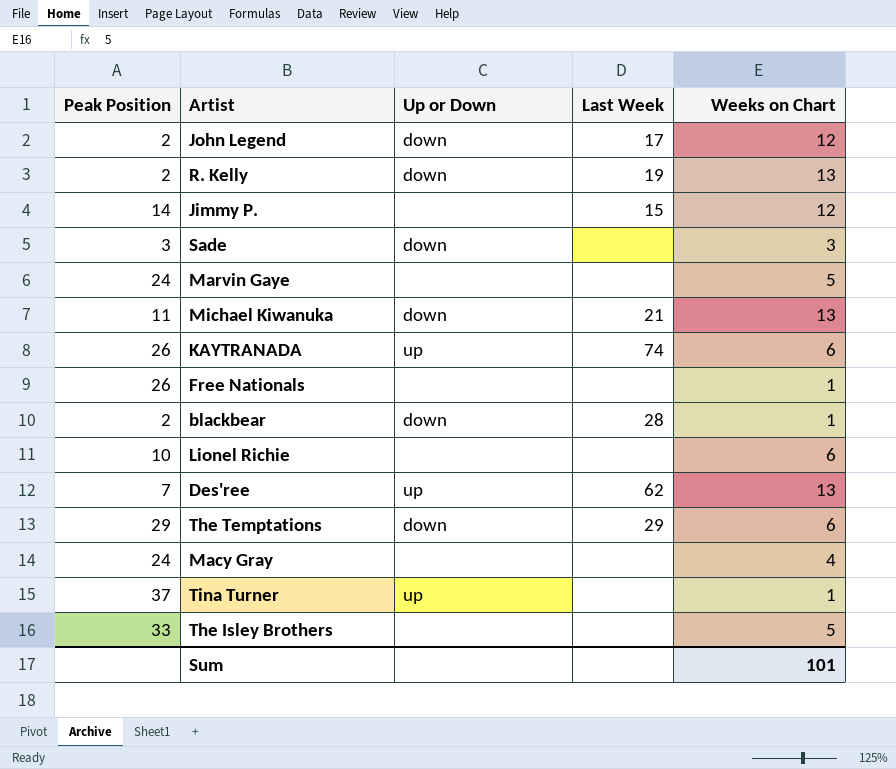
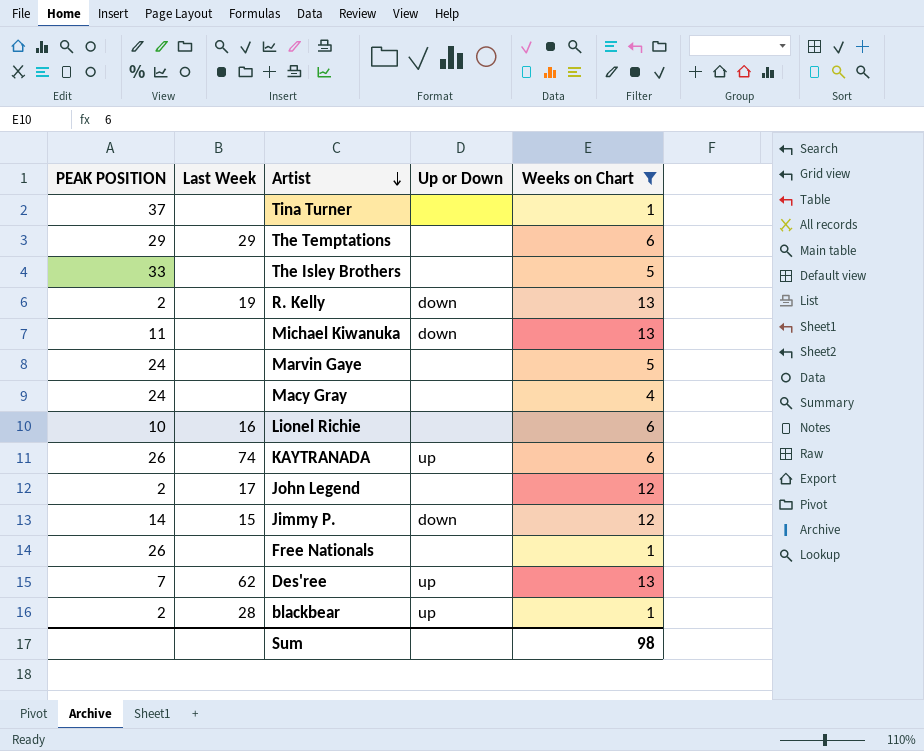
filter: none -> Weeks on Chart != 3
row order: none -> Artist descending
column name: Peak Position -> PEAK POSITION
column Last Week | position: 4 -> 2
Tina Turner | Up or Down: up -> none
The Temptations | Up or Down: down -> none
Michael Kiwanuka | Last Week: 21 -> none
Lionel Richie | Last Week: none -> 16
John Legend | Up or Down: down -> none
Jimmy P. | Up or Down: none -> down
blackbear | Up or Down: down -> up
Sum | Weeks on Chart: 101 -> 98

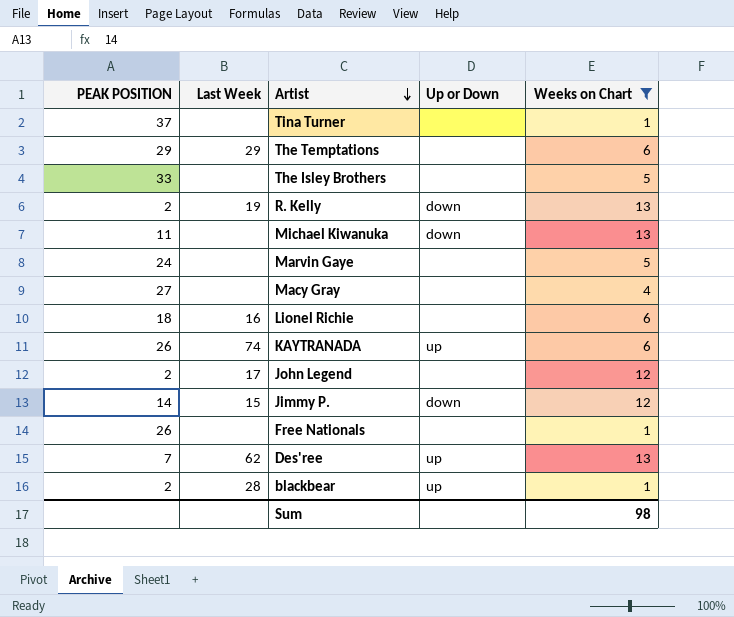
Macy Gray | PEAK POSITION: 24 -> 27
Lionel Richie | PEAK POSITION: 10 -> 18

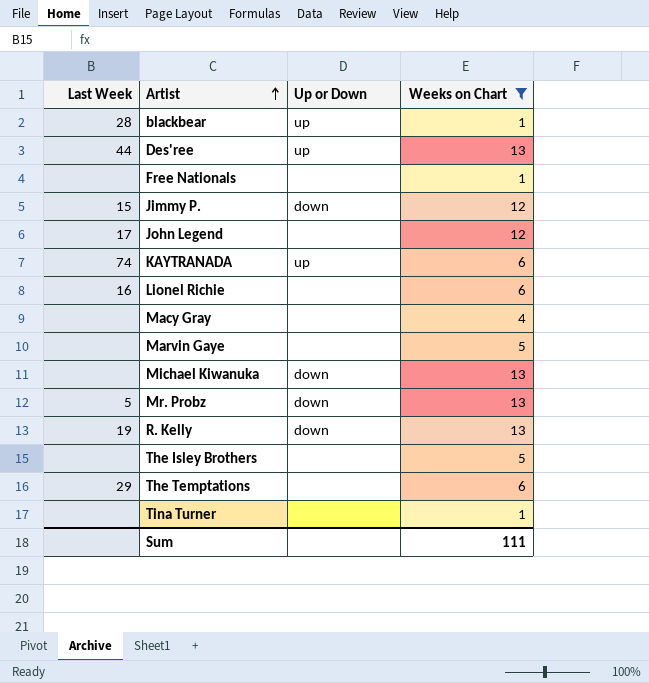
row order: Artist descending -> Artist ascending
column PEAK POSITION | position: 1 -> none
Des'ree | Last Week: 62 -> 44
row Mr. Probz: none -> 5 | down | 13
Sum | Weeks on Chart: 98 -> 111

